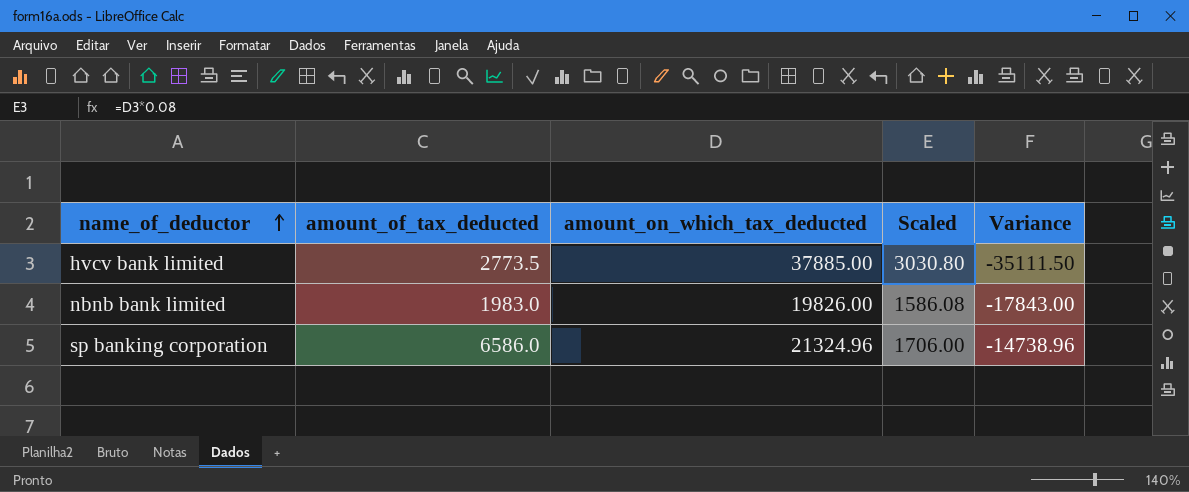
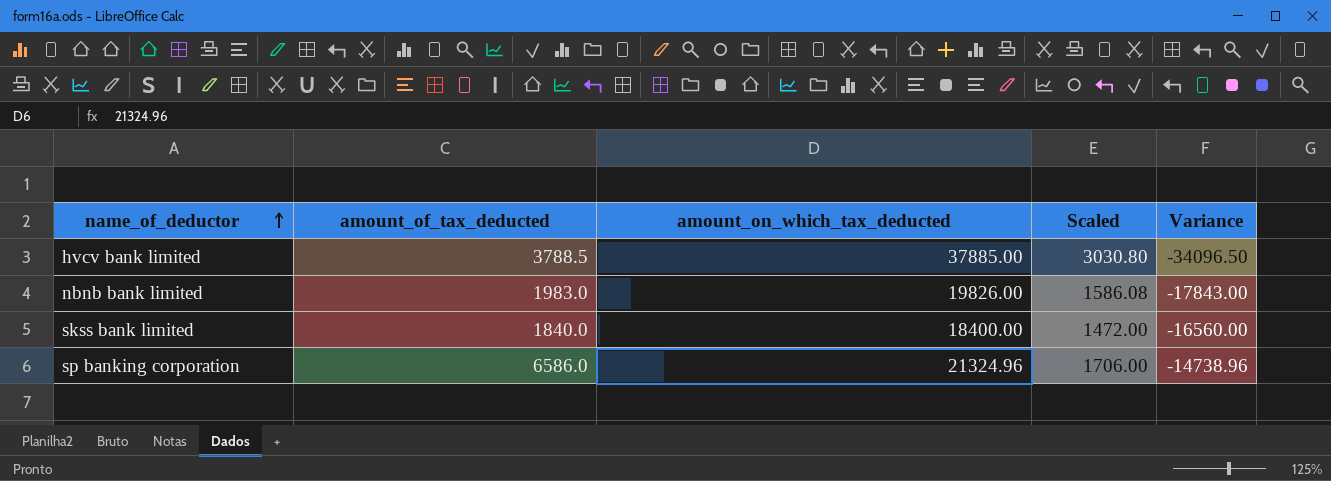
hvcv bank limited | amount_of_tax_deducted: 2773.5 -> 3788.5
hvcv bank limited | Variance: -35111.50 -> -34096.50
row skss bank limited: none -> 1840.0 | 18400.00 | 1472.00 | -16560.00

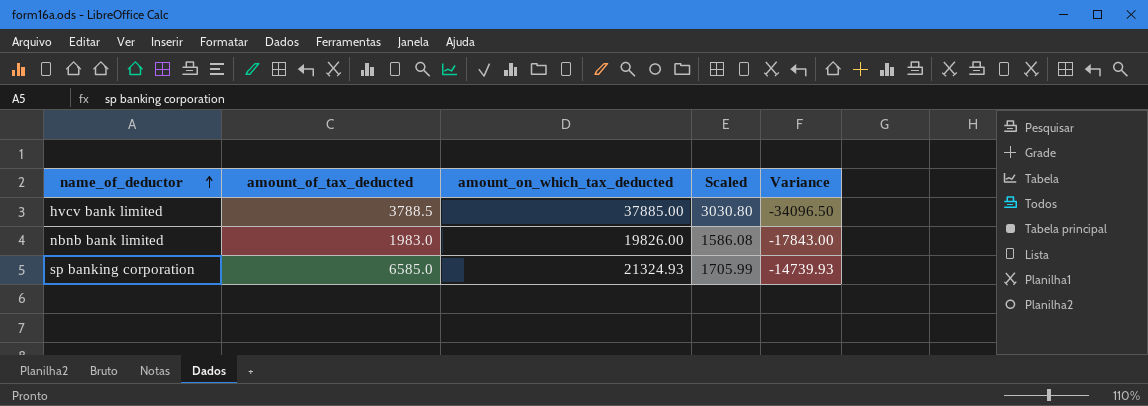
row skss bank limited: 1840.0 | 18400.00 | 1472.00 | -16560.00 -> none
sp banking corporation | amount_of_tax_deducted: 6586.0 -> 6585.0
sp banking corporation | amount_on_which_tax_deducted: 21324.96 -> 21324.93
sp banking corporation | Scaled: 1706.00 -> 1705.99
sp banking corporation | Variance: -14738.96 -> -14739.93

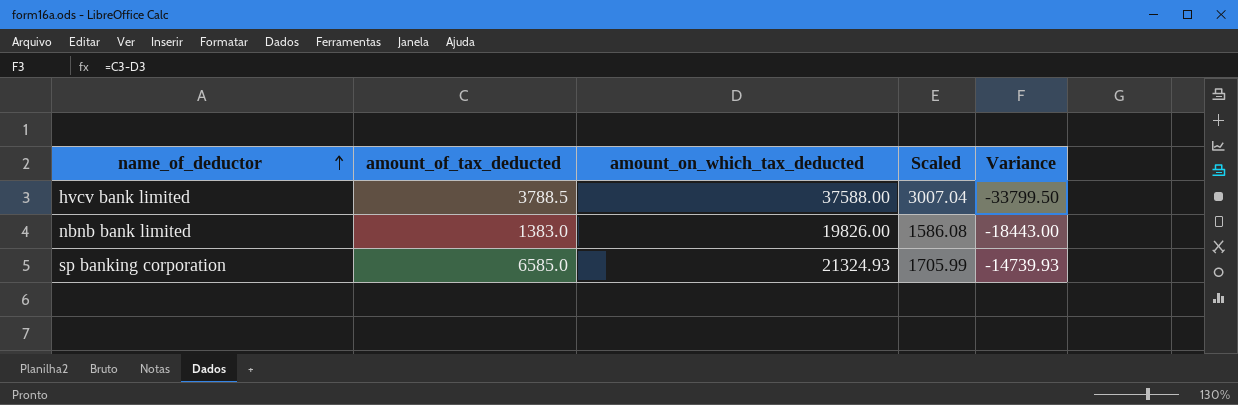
hvcv bank limited | amount_on_which_tax_deducted: 37885.00 -> 37588.00
hvcv bank limited | Scaled: 3030.80 -> 3007.04
hvcv bank limited | Variance: -34096.50 -> -33799.50
nbnb bank limited | amount_of_tax_deducted: 1983.0 -> 1383.0
nbnb bank limited | Variance: -17843.00 -> -18443.00

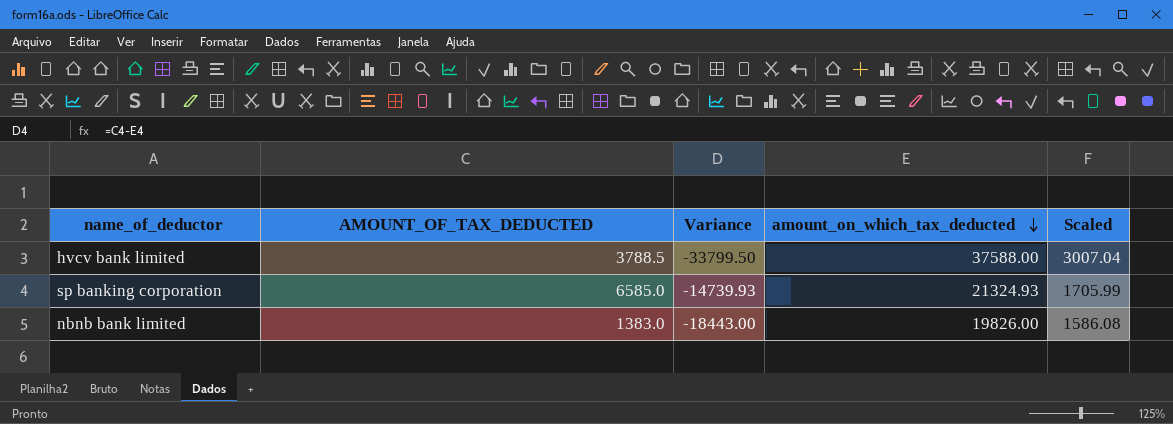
row order: name_of_deductor ascending -> amount_on_which_tax_deducted descending
column name: amount_of_tax_deducted -> AMOUNT_OF_TAX_DEDUCTED
column Variance | position: 5 -> 3

